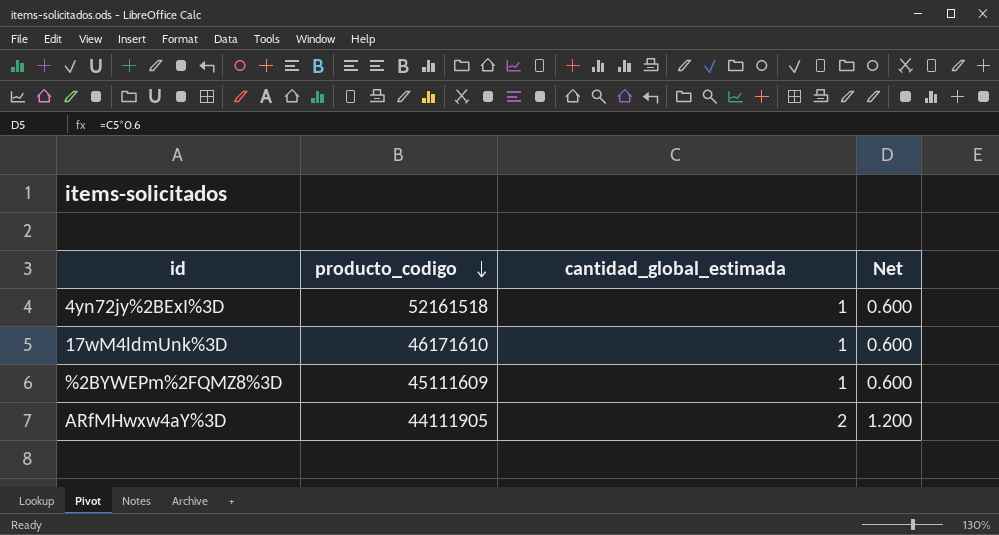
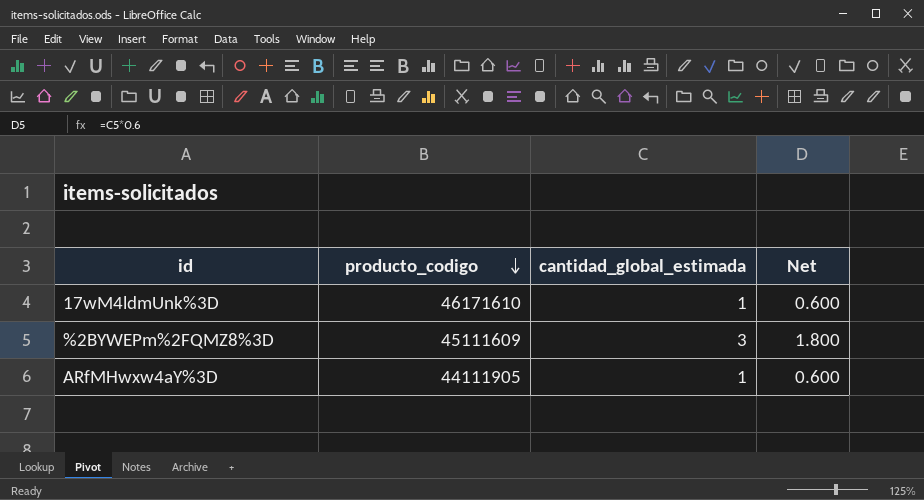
row 4yn72jy%2BExI%3D: 52161518 | 1 | 0.600 -> none
%2BYWEPm%2FQMZ8%3D | cantidad_global_estimada: 1 -> 3
%2BYWEPm%2FQMZ8%3D | Net: 0.600 -> 1.800
ARfMHwxw4aY%3D | cantidad_global_estimada: 2 -> 1
ARfMHwxw4aY%3D | Net: 1.200 -> 0.600

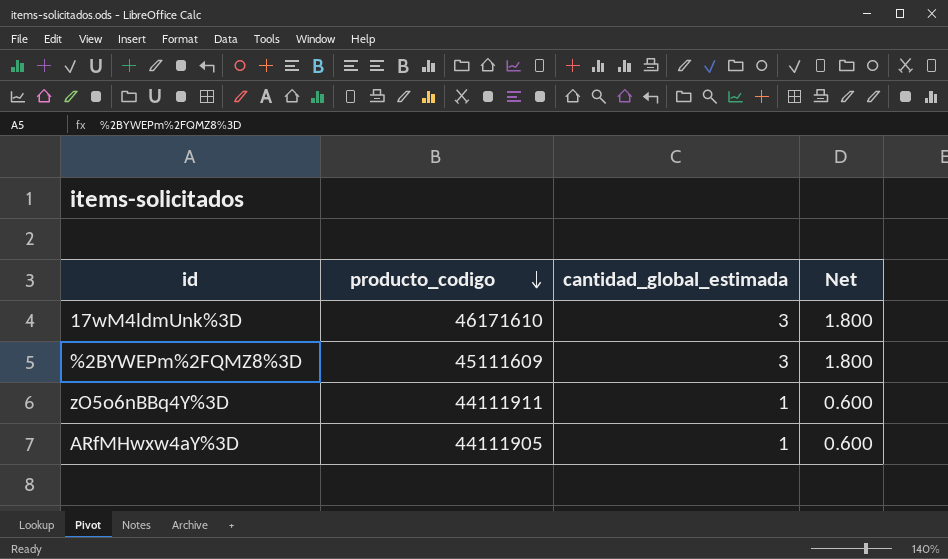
17wM4ldmUnk%3D | cantidad_global_estimada: 1 -> 3
17wM4ldmUnk%3D | Net: 0.600 -> 1.800
row zO5o6nBBq4Y%3D: none -> 44111911 | 1 | 0.600

